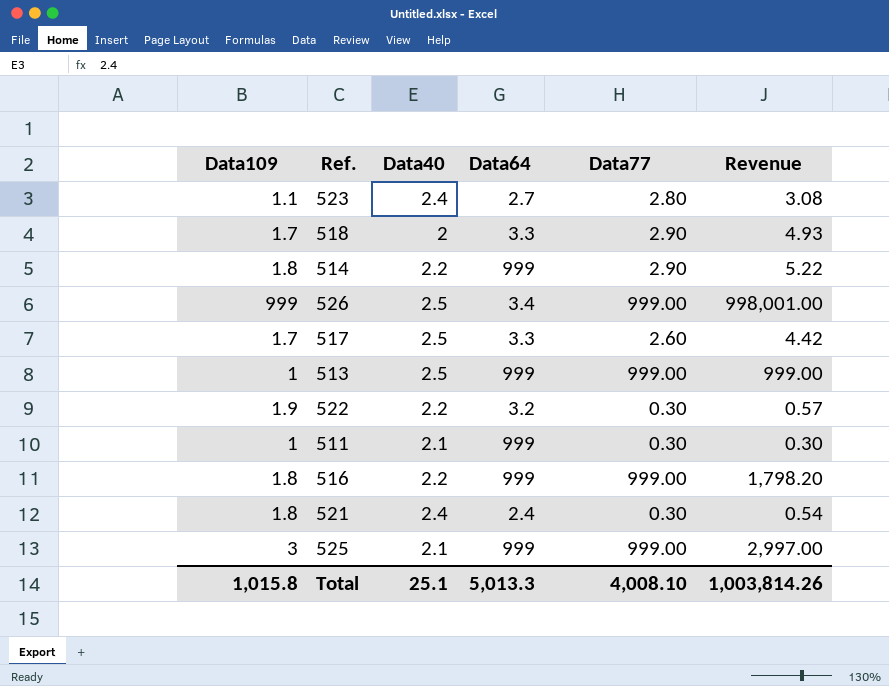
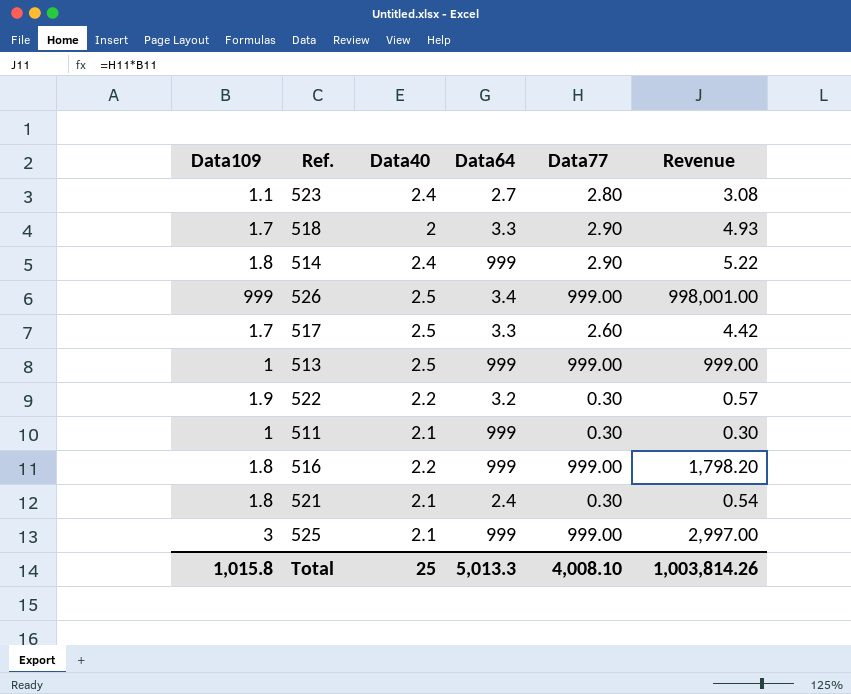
514 | Data40: 2.2 -> 2.4
521 | Data40: 2.4 -> 2.1
Total | Data40: 25.1 -> 25

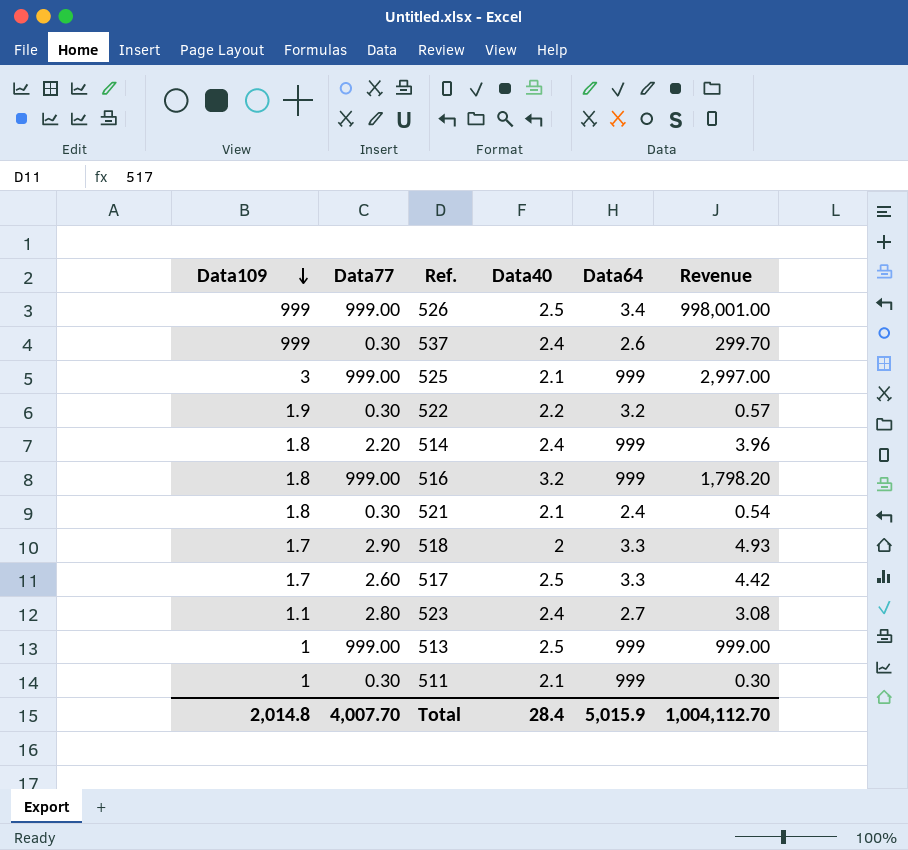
row order: none -> Data109 descending
column Data77 | position: 5 -> 2
row 537: none -> 999 | 0.30 | 2.4 | 2.6 | 299.70
514 | Data77: 2.90 -> 2.20
514 | Revenue: 5.22 -> 3.96
516 | Data40: 2.2 -> 3.2
Total | Data109: 1,015.8 -> 2,014.8
Total | Data77: 4,008.10 -> 4,007.70
Total | Data40: 25 -> 28.4
Total | Data64: 5,013.3 -> 5,015.9
Total | Revenue: 1,003,814.26 -> 1,004,112.70

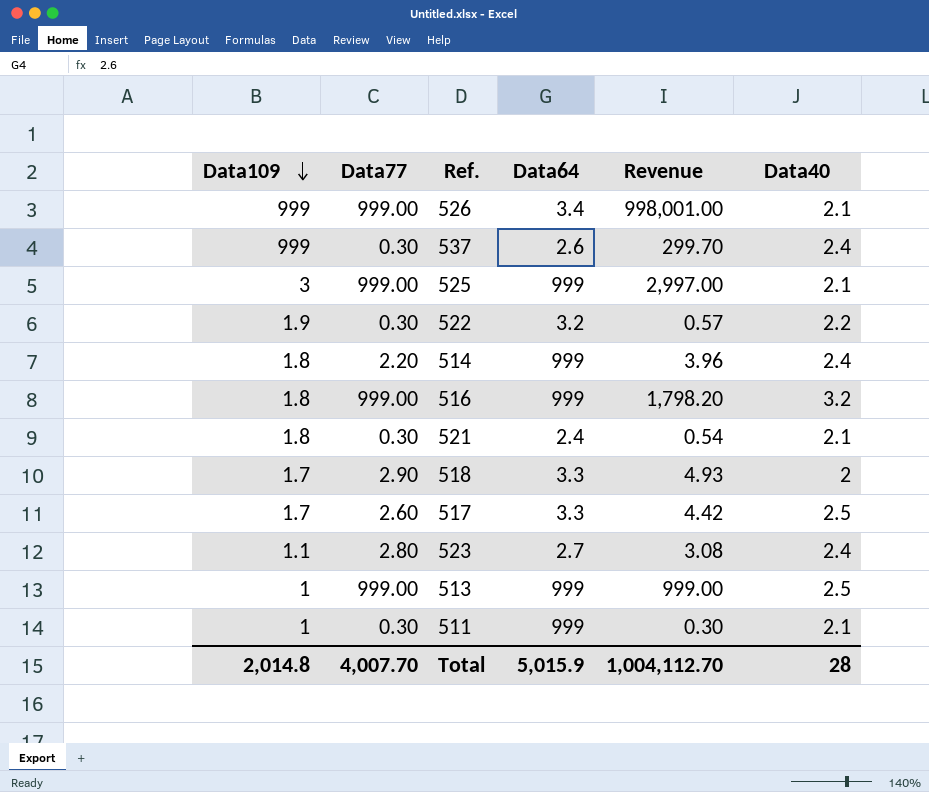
column Data40 | position: 4 -> 6
526 | Data40: 2.5 -> 2.1
Total | Data40: 28.4 -> 28

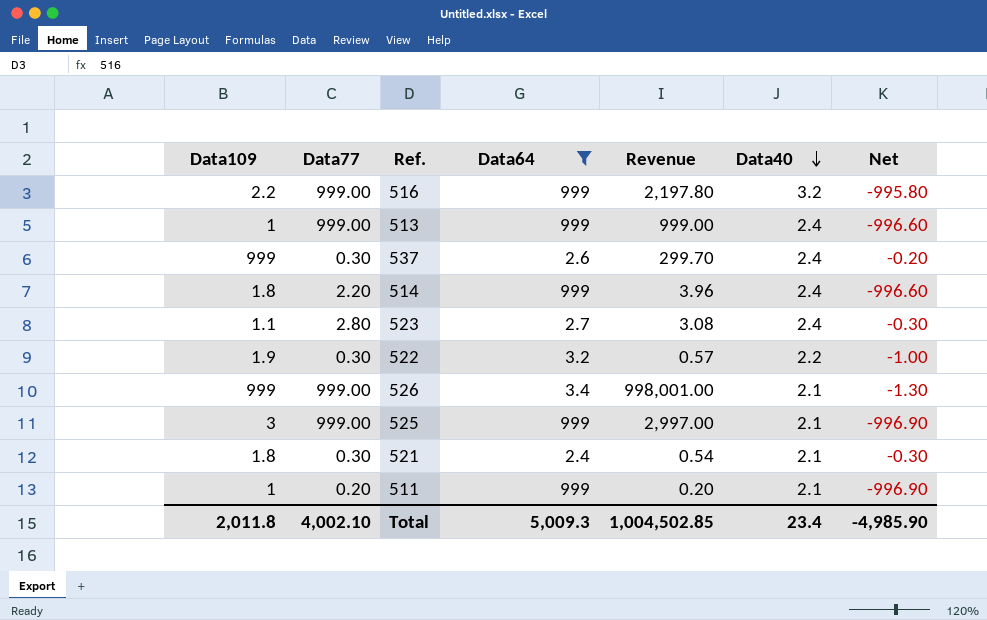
filter: none -> Data64 != 3.3
row order: Data109 descending -> Data40 descending
column Net | formula: none -> [Data40] - [Data64]
516 | Data109: 1.8 -> 2.2
516 | Revenue: 1,798.20 -> 2,197.80
513 | Data40: 2.5 -> 2.4
511 | Data77: 0.30 -> 0.20
511 | Revenue: 0.30 -> 0.20
Total | Data109: 2,014.8 -> 2,011.8
Total | Data77: 4,007.70 -> 4,002.10
Total | Data64: 5,015.9 -> 5,009.3
Total | Revenue: 1,004,112.70 -> 1,004,502.85
Total | Data40: 28 -> 23.4

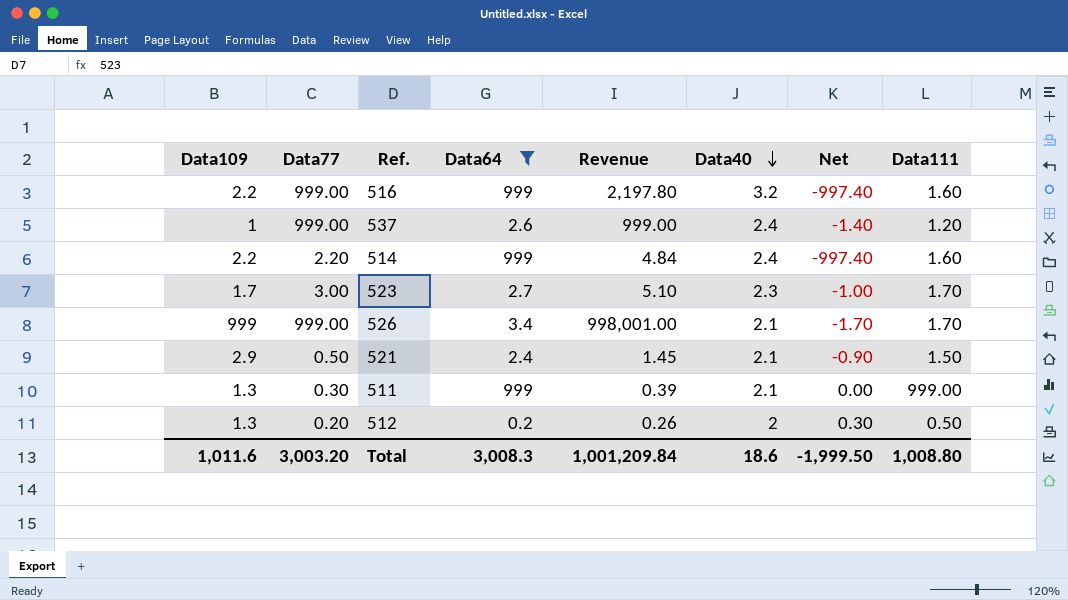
column Net | formula: [Data40] - [Data64] -> [Data111] - [Data64]
column Data111 | position: none -> 8
row 513: 1 | 999.00 | 999 | 999.00 | 2.4 | -996.60 -> none
row 522: 1.9 | 0.30 | 3.2 | 0.57 | 2.2 | -1.00 -> none
row 525: 3 | 999.00 | 999 | 2,997.00 | 2.1 | -996.90 -> none
537 | Data109: 999 -> 1
537 | Data77: 0.30 -> 999.00
537 | Revenue: 299.70 -> 999.00
514 | Data109: 1.8 -> 2.2
514 | Revenue: 3.96 -> 4.84
523 | Data109: 1.1 -> 1.7
523 | Data77: 2.80 -> 3.00
523 | Revenue: 3.08 -> 5.10
523 | Data40: 2.4 -> 2.3
521 | Data109: 1.8 -> 2.9
521 | Data77: 0.30 -> 0.50
521 | Revenue: 0.54 -> 1.45
511 | Data109: 1 -> 1.3
511 | Data77: 0.20 -> 0.30
511 | Revenue: 0.20 -> 0.39
row 512: none -> 1.3 | 0.20 | 0.2 | 0.26 | 2 | 0.30 | 0.50
Total | Data109: 2,011.8 -> 1,011.6
Total | Data77: 4,002.10 -> 3,003.20
Total | Data64: 5,009.3 -> 3,008.3
Total | Revenue: 1,004,502.85 -> 1,001,209.84
Total | Data40: 23.4 -> 18.6
Total | Net: -4,985.90 -> -1,999.50

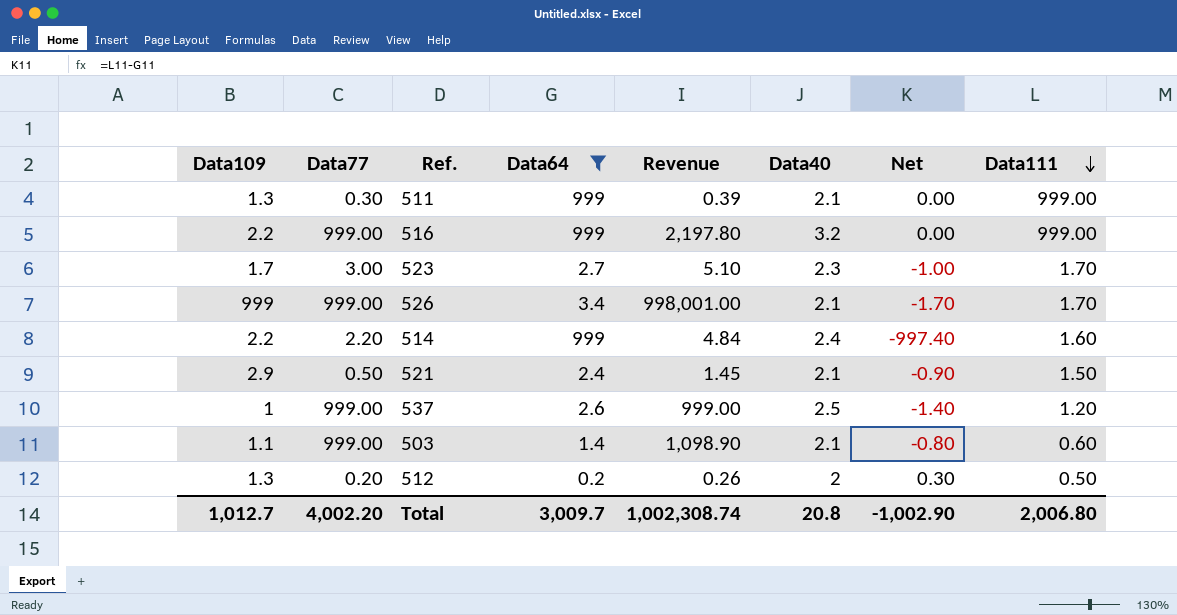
row order: Data40 descending -> Data111 descending
516 | Net: -997.40 -> 0.00
516 | Data111: 1.60 -> 999.00
537 | Data40: 2.4 -> 2.5
row 503: none -> 1.1 | 999.00 | 1.4 | 1,098.90 | 2.1 | -0.80 | 0.60
Total | Data109: 1,011.6 -> 1,012.7
Total | Data77: 3,003.20 -> 4,002.20
Total | Data64: 3,008.3 -> 3,009.7
Total | Revenue: 1,001,209.84 -> 1,002,308.74
Total | Data40: 18.6 -> 20.8
Total | Net: -1,999.50 -> -1,002.90
Total | Data111: 1,008.80 -> 2,006.80

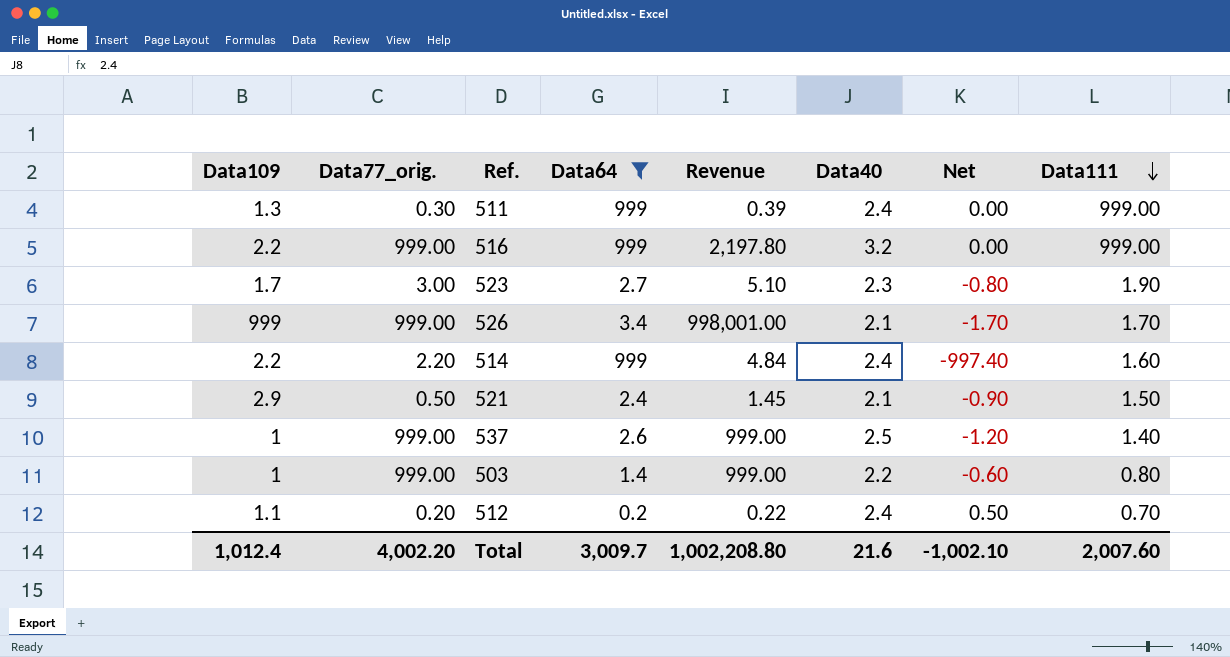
column name: Data77 -> Data77_orig.
511 | Data40: 2.1 -> 2.4
523 | Net: -1.00 -> -0.80
523 | Data111: 1.70 -> 1.90
537 | Net: -1.40 -> -1.20
537 | Data111: 1.20 -> 1.40
503 | Data109: 1.1 -> 1
503 | Revenue: 1,098.90 -> 999.00
503 | Data40: 2.1 -> 2.2
503 | Net: -0.80 -> -0.60
503 | Data111: 0.60 -> 0.80
512 | Data109: 1.3 -> 1.1
512 | Revenue: 0.26 -> 0.22
512 | Data40: 2 -> 2.4
512 | Net: 0.30 -> 0.50
512 | Data111: 0.50 -> 0.70
Total | Data109: 1,012.7 -> 1,012.4
Total | Revenue: 1,002,308.74 -> 1,002,208.80
Total | Data40: 20.8 -> 21.6
Total | Net: -1,002.90 -> -1,002.10
Total | Data111: 2,006.80 -> 2,007.60

